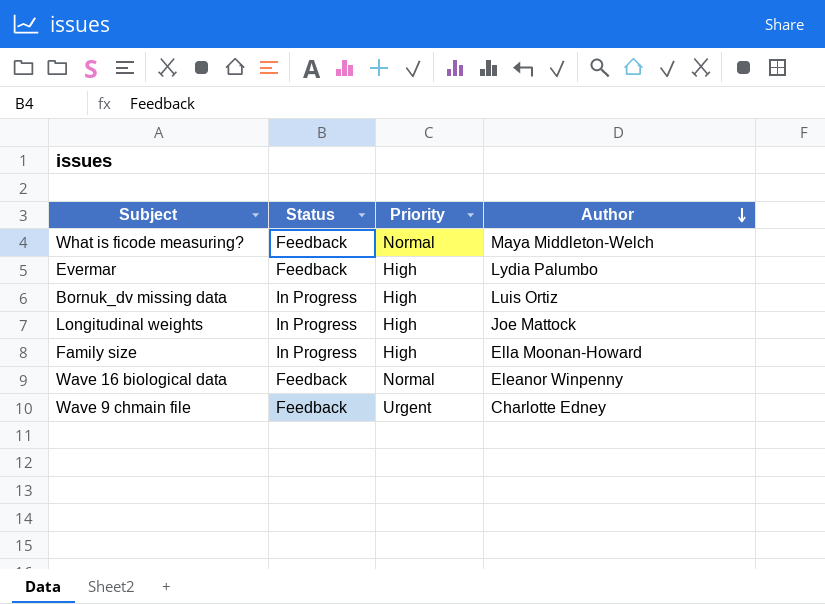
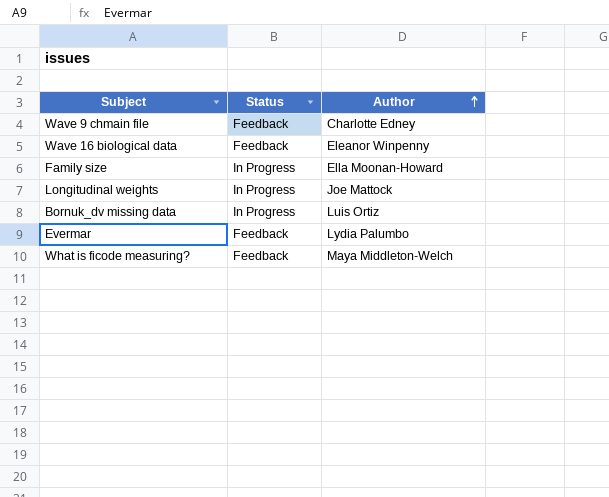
row order: Author descending -> Author ascending
column Priority | position: 3 -> none

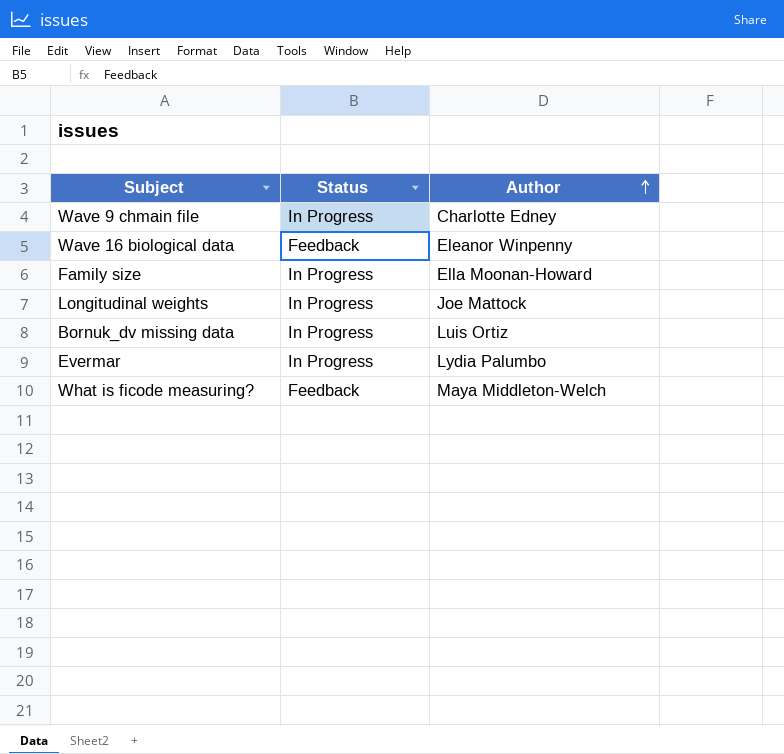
Wave 9 chmain file | Status: Feedback -> In Progress
Evermar | Status: Feedback -> In Progress

